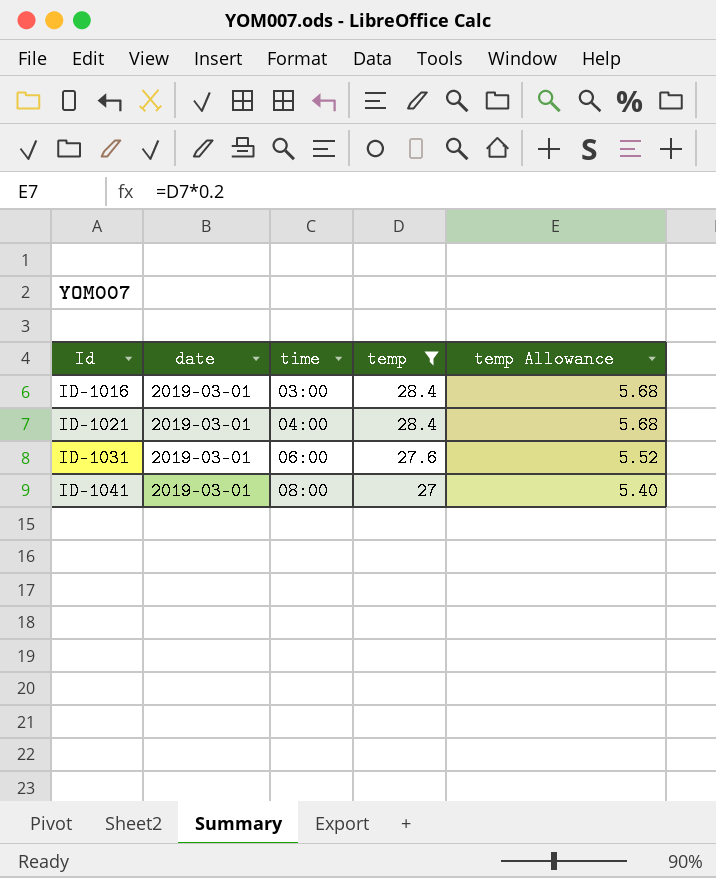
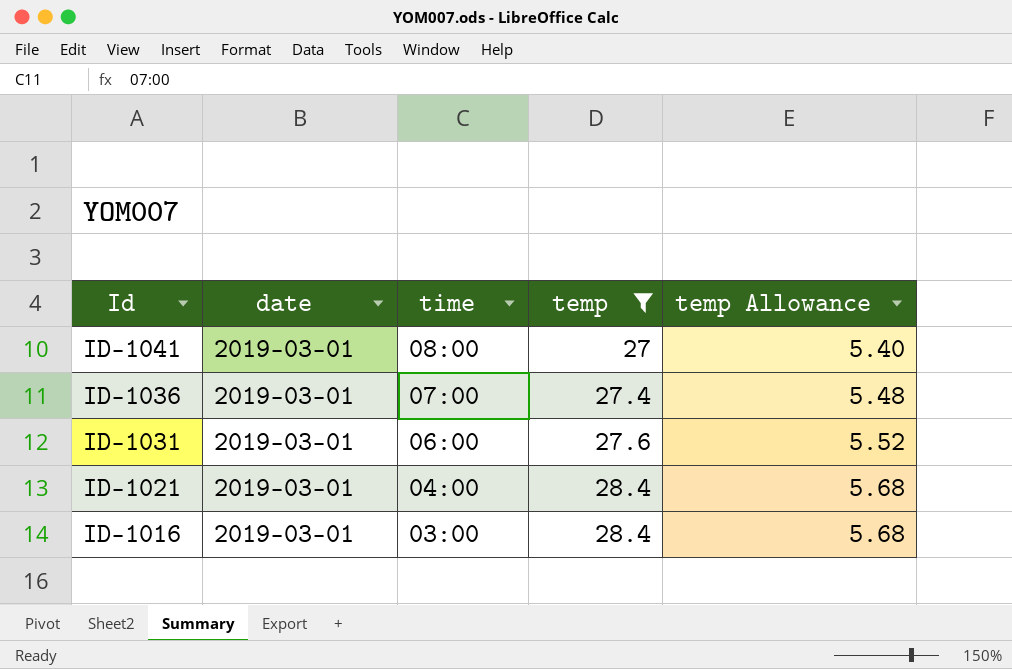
row order: Id ascending -> Id descending
row ID-1036: none -> 2019-03-01 | 07:00 | 27.4 | 5.48

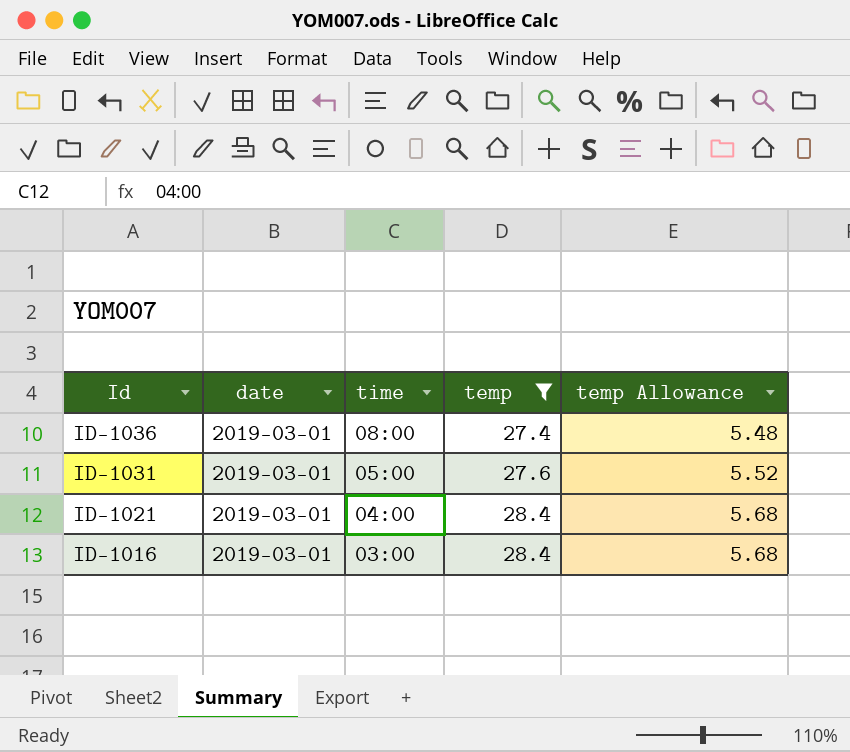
row ID-1041: 2019-03-01 | 08:00 | 27 | 5.40 -> none
ID-1036 | time: 07:00 -> 08:00
ID-1031 | time: 06:00 -> 05:00

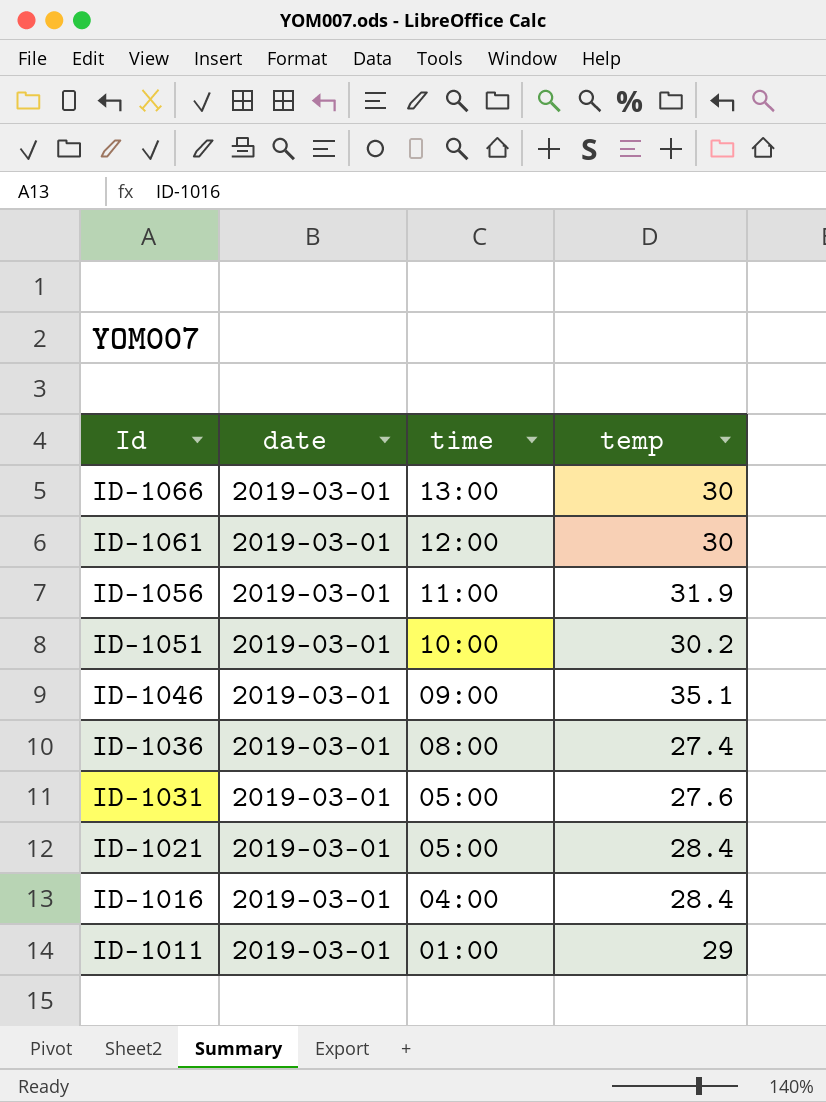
filter: temp <= 28.4 -> none
column temp Allowance | formula: [temp] * 0.2 -> none
ID-1021 | time: 04:00 -> 05:00
ID-1016 | time: 03:00 -> 04:00

